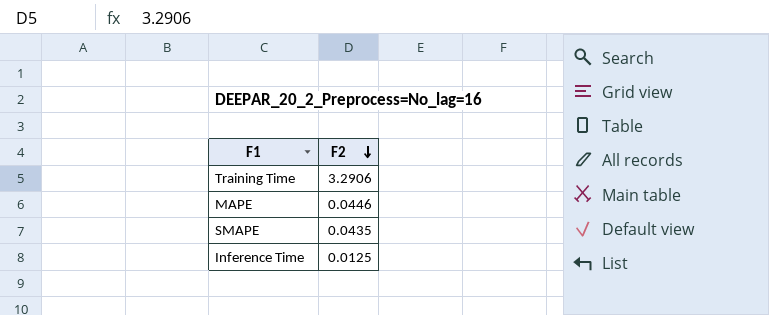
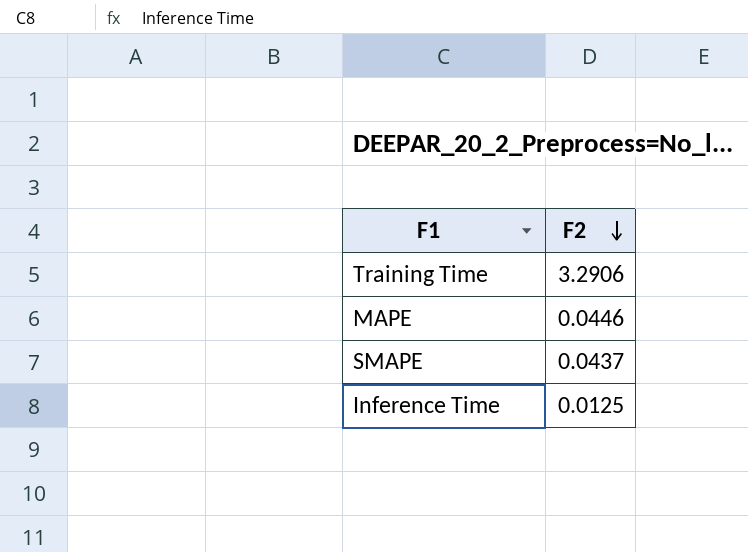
SMAPE | F2: 0.0435 -> 0.0437

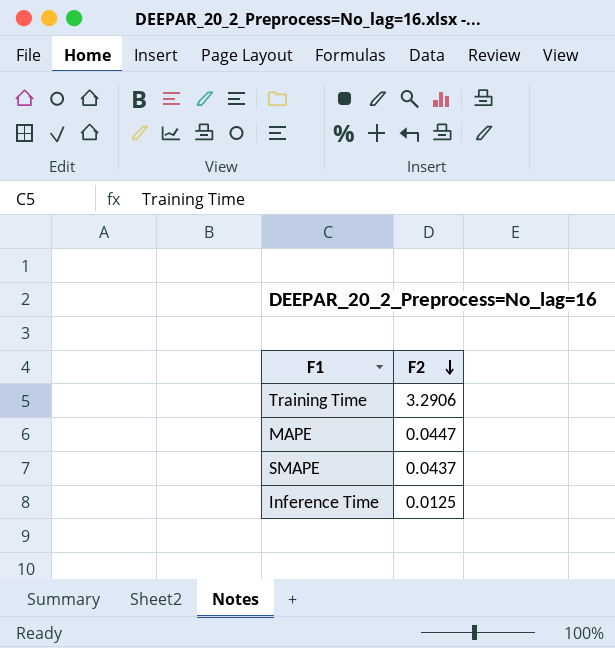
MAPE | F2: 0.0446 -> 0.0447

